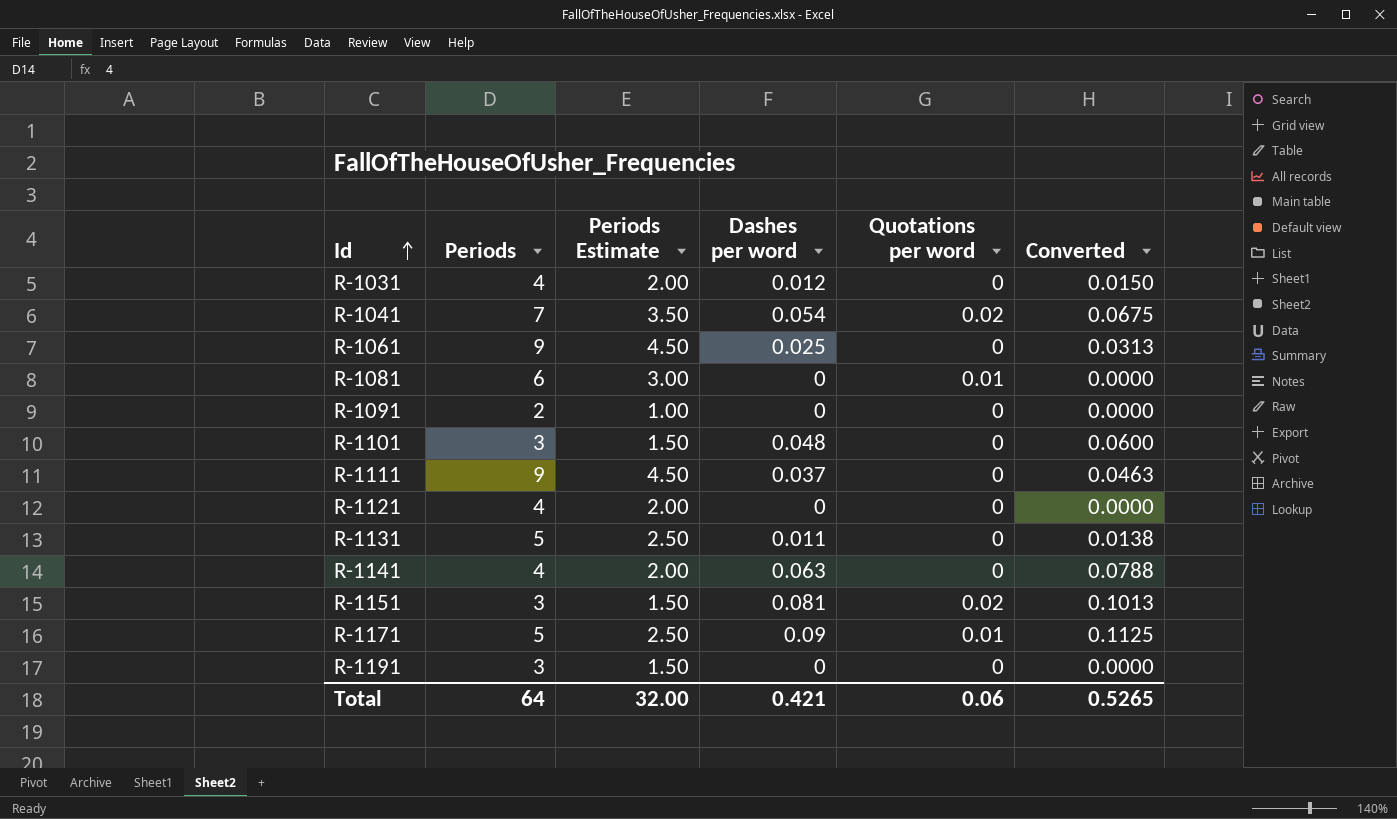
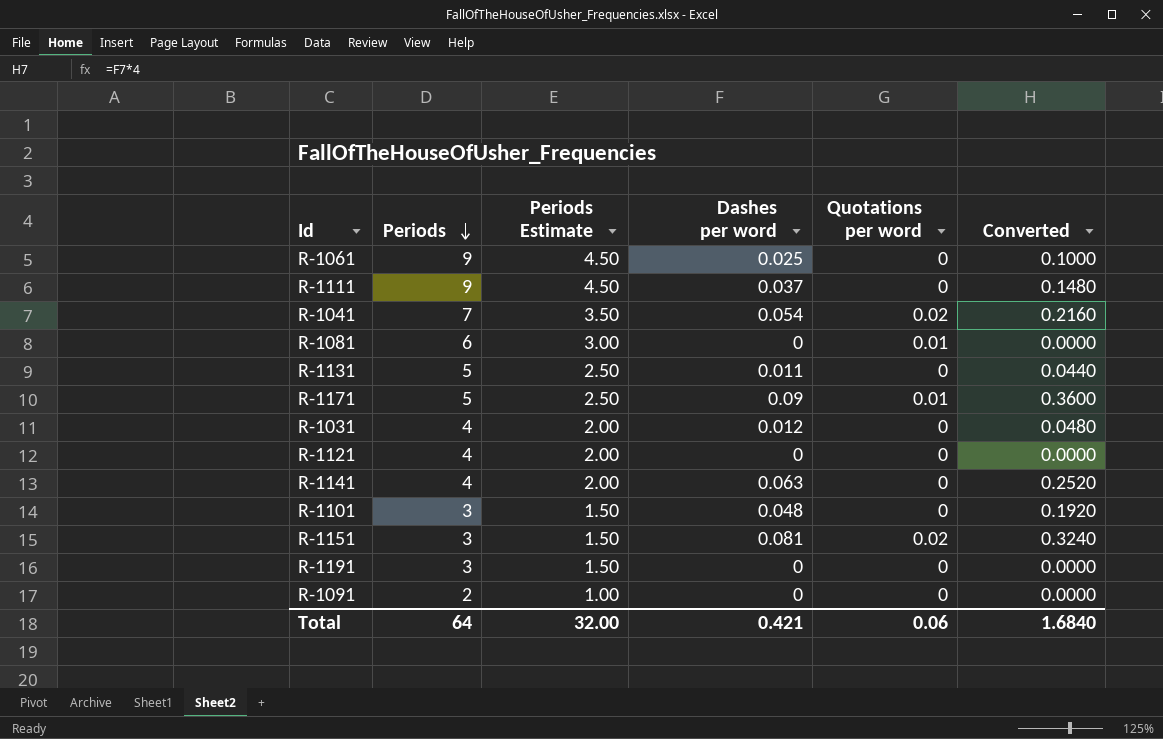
row order: Id ascending -> Periods descending
column Converted | formula: [Dashes per word] * 1.25 -> [Dashes per word] * 4
Total | Converted: 0.5265 -> 1.6840

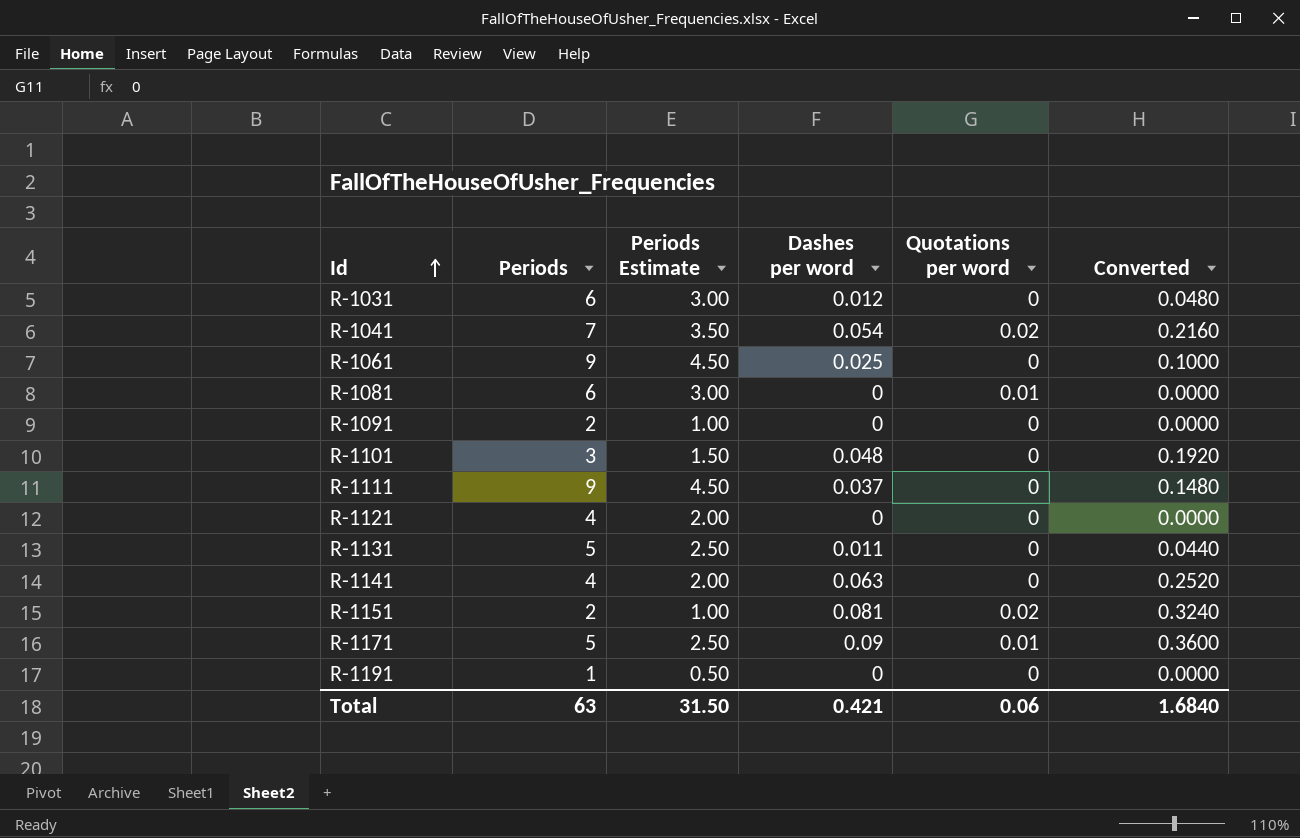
row order: Periods descending -> Id ascending
R-1031 | Periods: 4 -> 6
R-1031 | Periods Estimate: 2.00 -> 3.00
R-1151 | Periods: 3 -> 2
R-1151 | Periods Estimate: 1.50 -> 1.00
R-1191 | Periods: 3 -> 1
R-1191 | Periods Estimate: 1.50 -> 0.50
Total | Periods: 64 -> 63
Total | Periods Estimate: 32.00 -> 31.50

